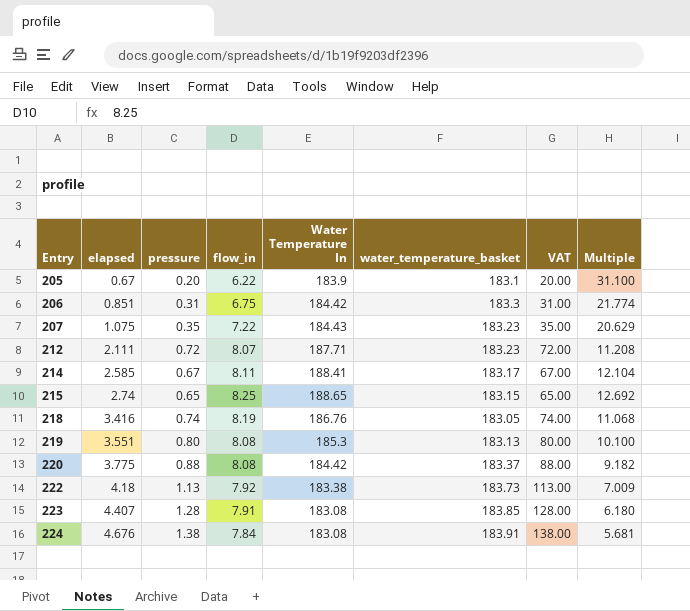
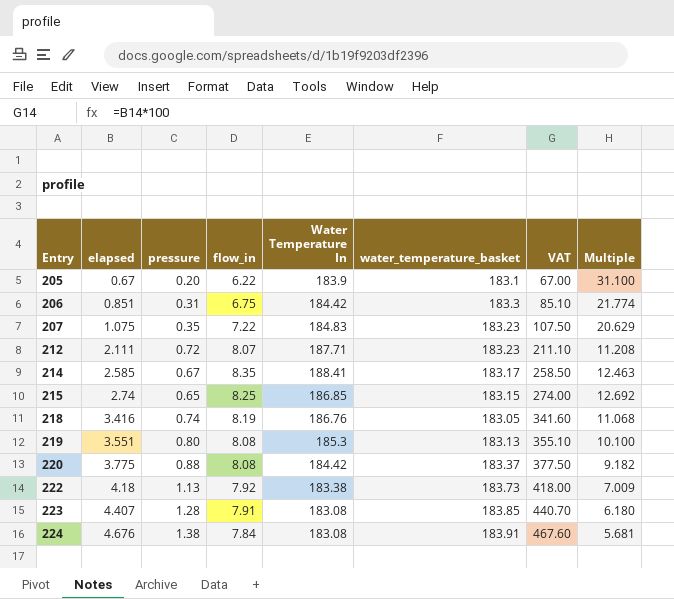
column VAT | formula: [pressure] * 100 -> [elapsed] * 100
207 | Water Temperature In: 184.43 -> 184.83
214 | flow_in: 8.11 -> 8.35
214 | Multiple: 12.104 -> 12.463
215 | Water Temperature In: 188.65 -> 186.85

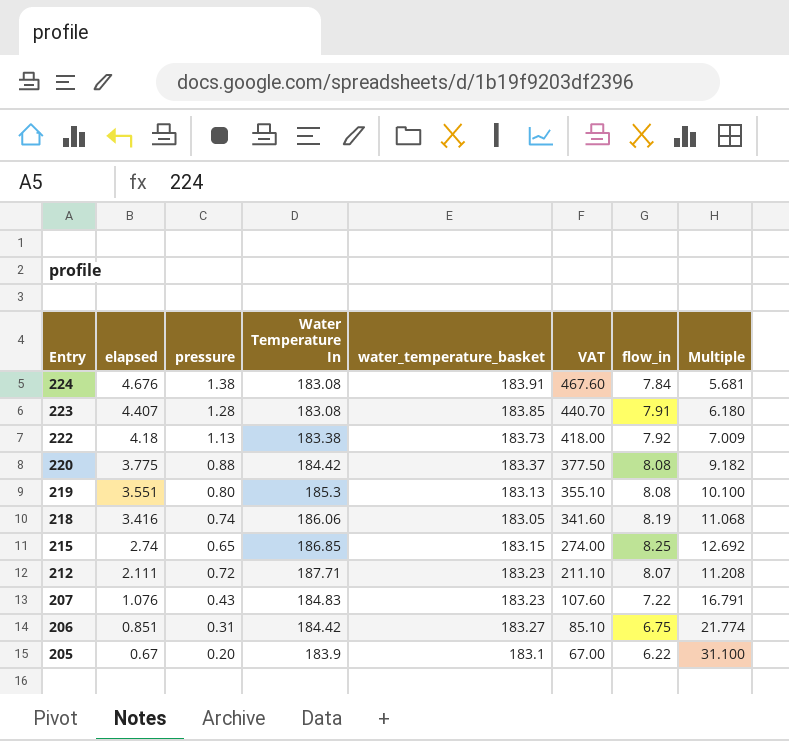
row order: Entry ascending -> Entry descending
column flow_in | position: 4 -> 7
row 214: 2.585 | 0.67 | 8.35 | 188.41 | 183.17 | 258.50 | 12.463 -> none
218 | Water Temperature In: 186.76 -> 186.06
207 | elapsed: 1.075 -> 1.076
207 | pressure: 0.35 -> 0.43
207 | VAT: 107.50 -> 107.60
207 | Multiple: 20.629 -> 16.791
206 | water_temperature_basket: 183.3 -> 183.27

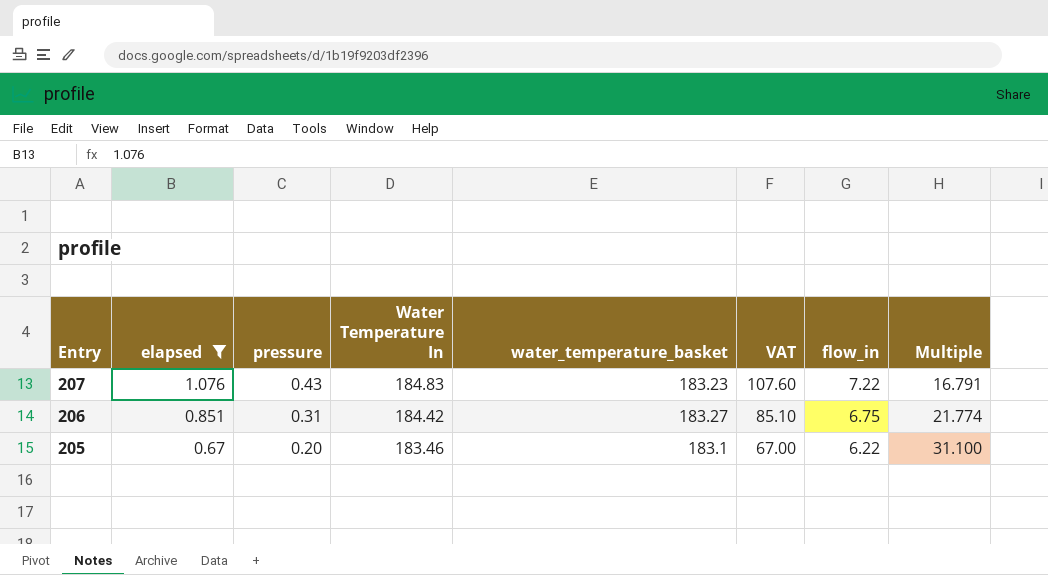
filter: none -> elapsed <= 1.076
205 | Water Temperature In: 183.9 -> 183.46

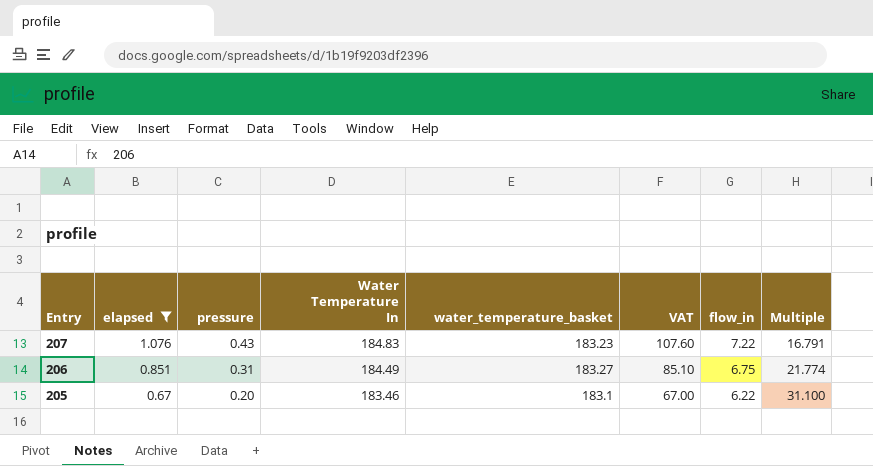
206 | Water Temperature In: 184.42 -> 184.49

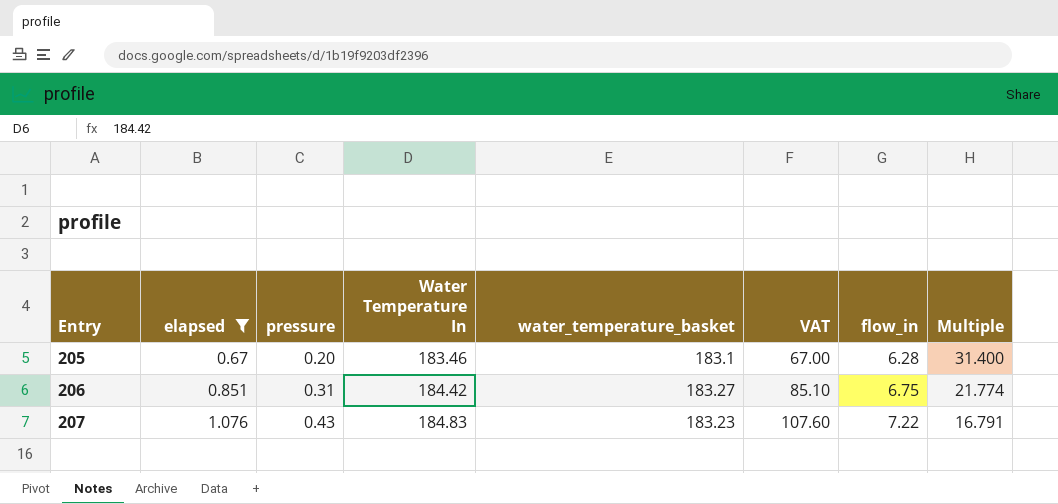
row order: Entry descending -> Entry ascending
205 | flow_in: 6.22 -> 6.28
205 | Multiple: 31.100 -> 31.400
206 | Water Temperature In: 184.49 -> 184.42

